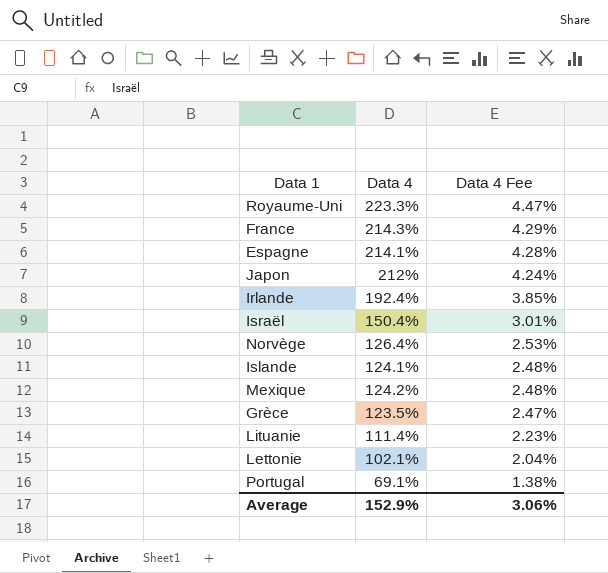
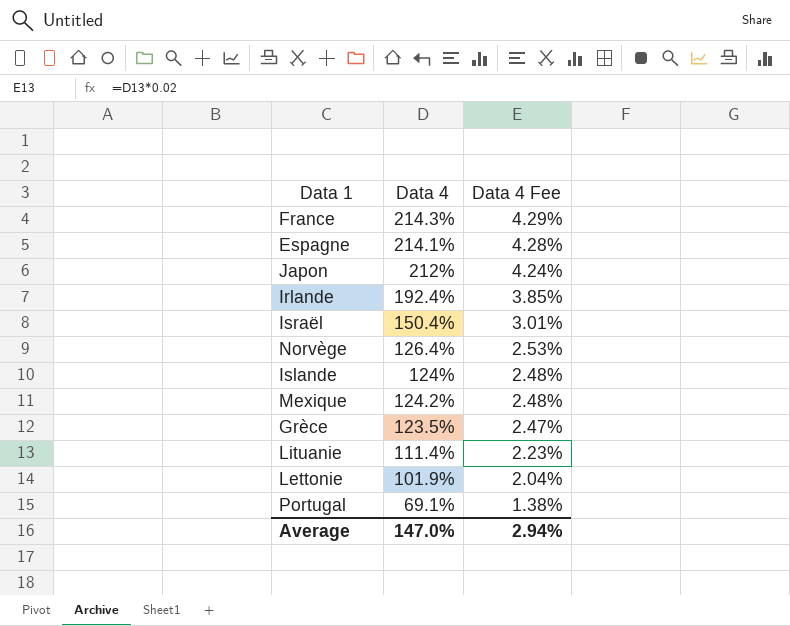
row Royaume-Uni: 223.3% | 4.47% -> none
Islande | Data 4: 124.1% -> 124%
Lettonie | Data 4: 102.1% -> 101.9%
Average | Data 4: 152.9% -> 147.0%
Average | Data 4 Fee: 3.06% -> 2.94%

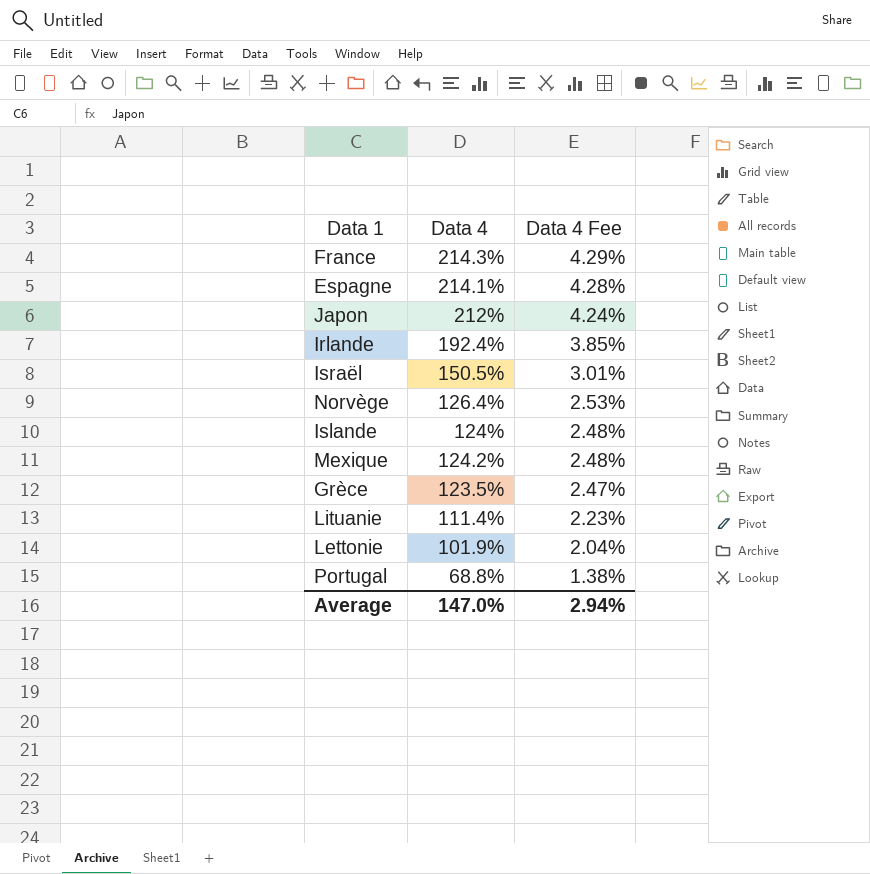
Israël | Data 4: 150.4% -> 150.5%
Portugal | Data 4: 69.1% -> 68.8%

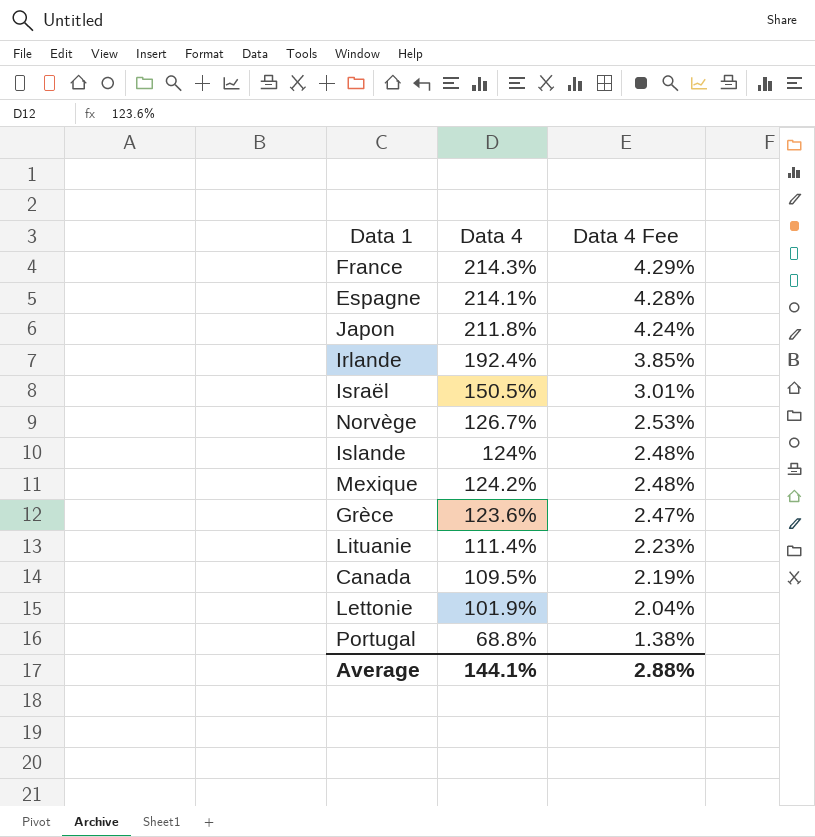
Japon | Data 4: 212% -> 211.8%
Norvège | Data 4: 126.4% -> 126.7%
Grèce | Data 4: 123.5% -> 123.6%
row Canada: none -> 109.5% | 2.19%
Average | Data 4: 147.0% -> 144.1%
Average | Data 4 Fee: 2.94% -> 2.88%

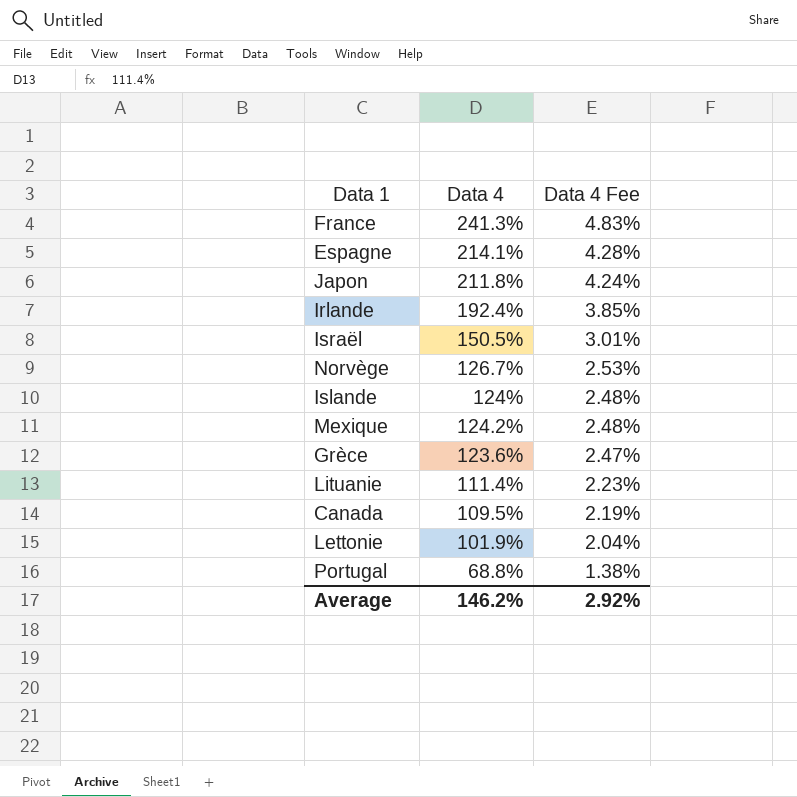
France | Data 4: 214.3% -> 241.3%
France | Data 4 Fee: 4.29% -> 4.83%
Average | Data 4: 144.1% -> 146.2%
Average | Data 4 Fee: 2.88% -> 2.92%

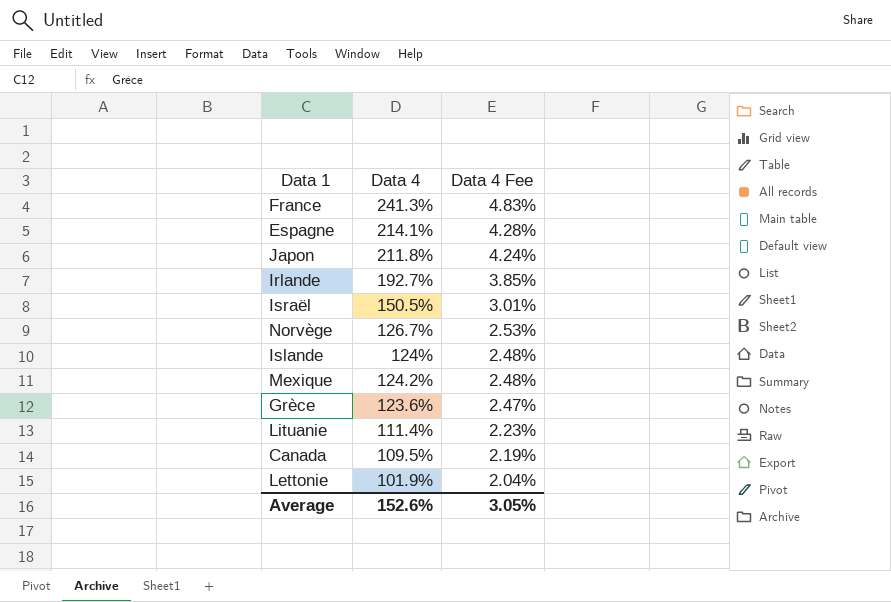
row Portugal: 68.8% | 1.38% -> none
Irlande | Data 4: 192.4% -> 192.7%
Average | Data 4: 146.2% -> 152.6%
Average | Data 4 Fee: 2.92% -> 3.05%

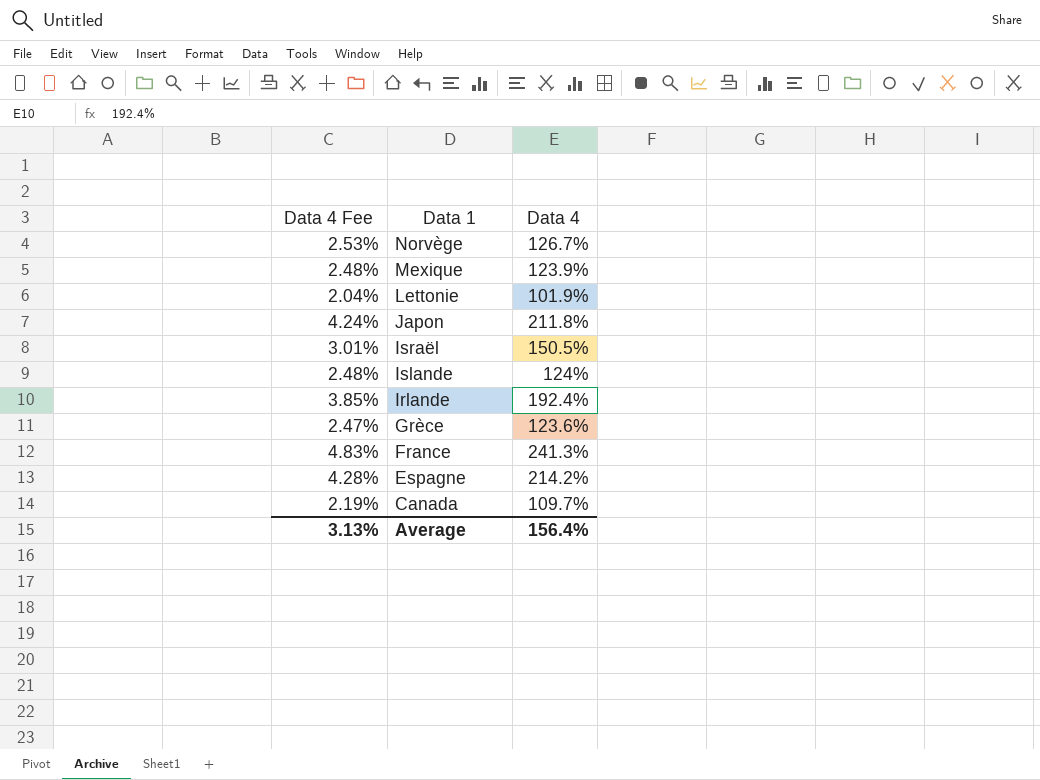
row order: Data 4 Fee descending -> Data 1 descending
column Data 4 Fee | position: 3 -> 1
row Lituanie: 111.4% | 2.23% -> none
Mexique | Data 4: 124.2% -> 123.9%
Irlande | Data 4: 192.7% -> 192.4%
Espagne | Data 4: 214.1% -> 214.2%
Canada | Data 4: 109.5% -> 109.7%
Average | Data 4 Fee: 3.05% -> 3.13%
Average | Data 4: 152.6% -> 156.4%

